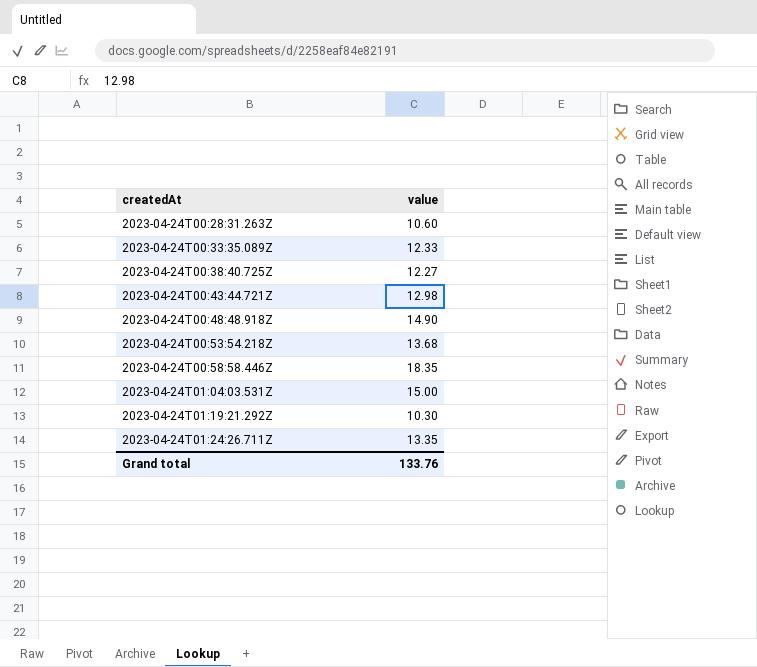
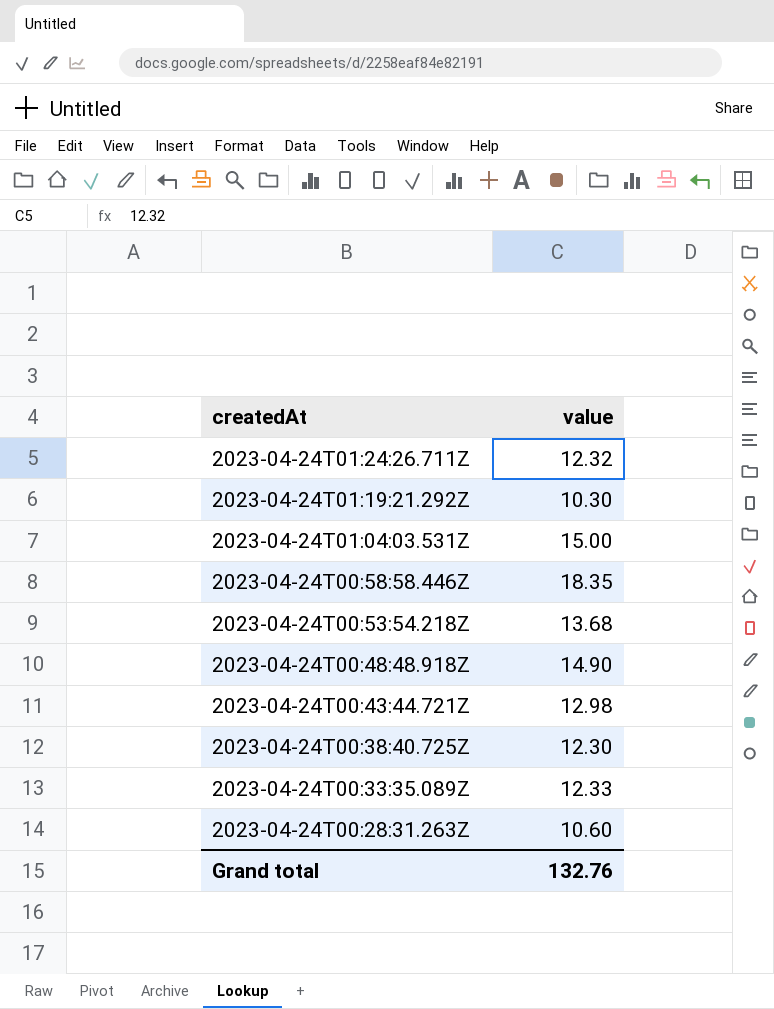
row order: createdAt ascending -> createdAt descending
2023-04-24T01:24:26.711Z | value: 13.35 -> 12.32
2023-04-24T00:38:40.725Z | value: 12.27 -> 12.30
Grand total | value: 133.76 -> 132.76

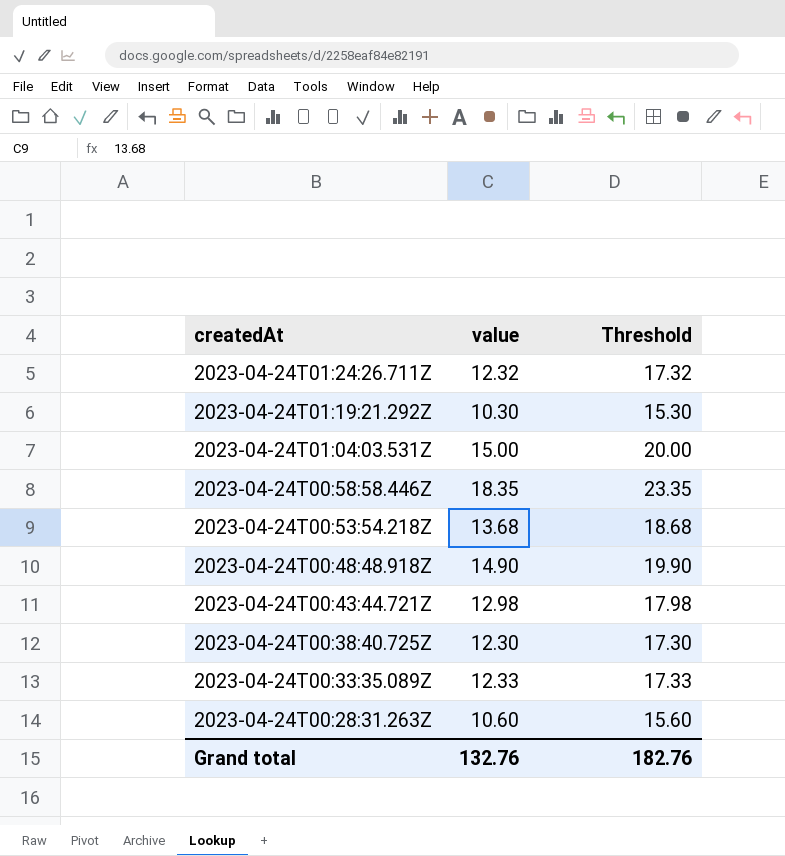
column Threshold | formula: none -> [value] + 5

